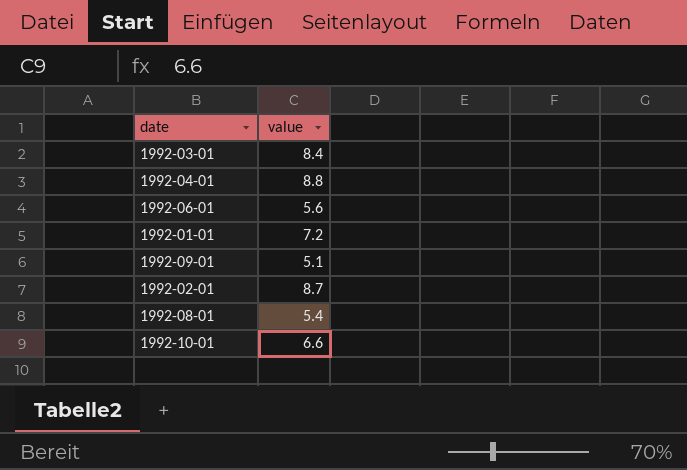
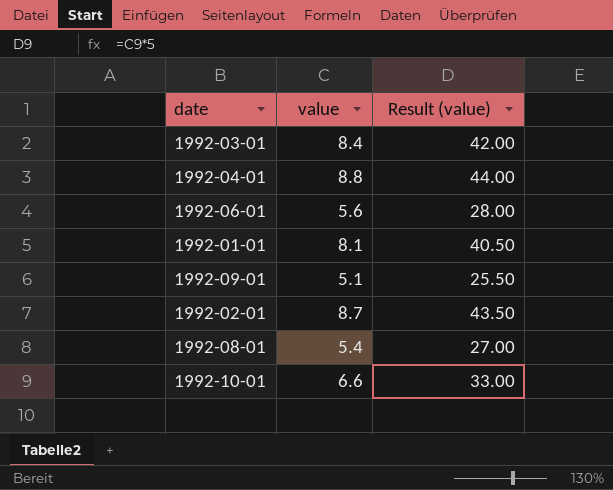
column Result (value) | formula: none -> [value] * 5
1992-01-01 | value: 7.2 -> 8.1

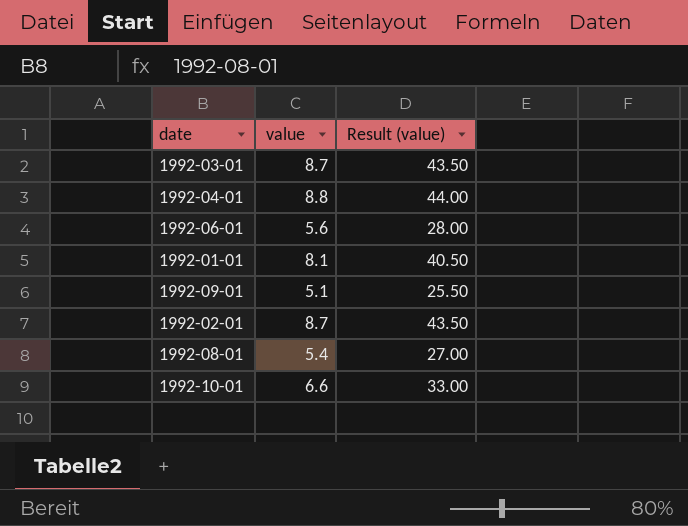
1992-03-01 | value: 8.4 -> 8.7
1992-03-01 | Result (value): 42.00 -> 43.50

